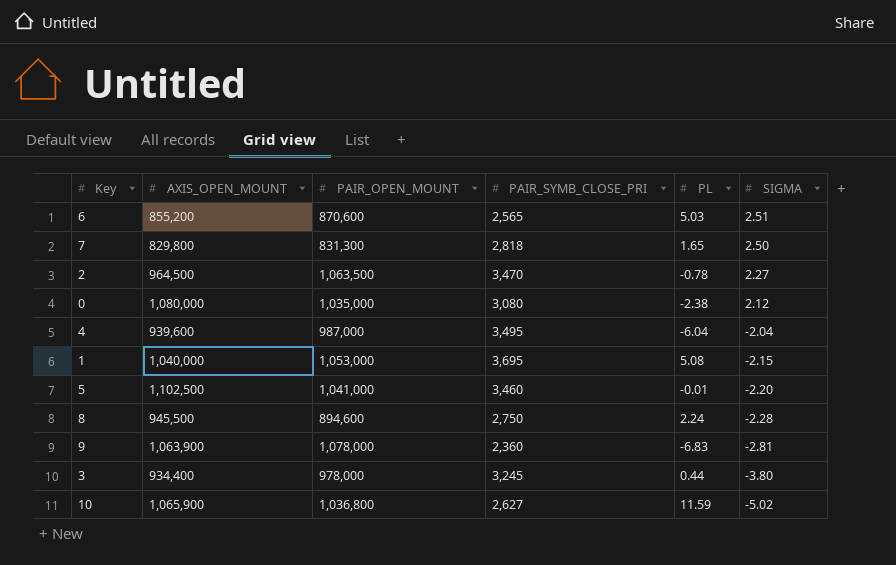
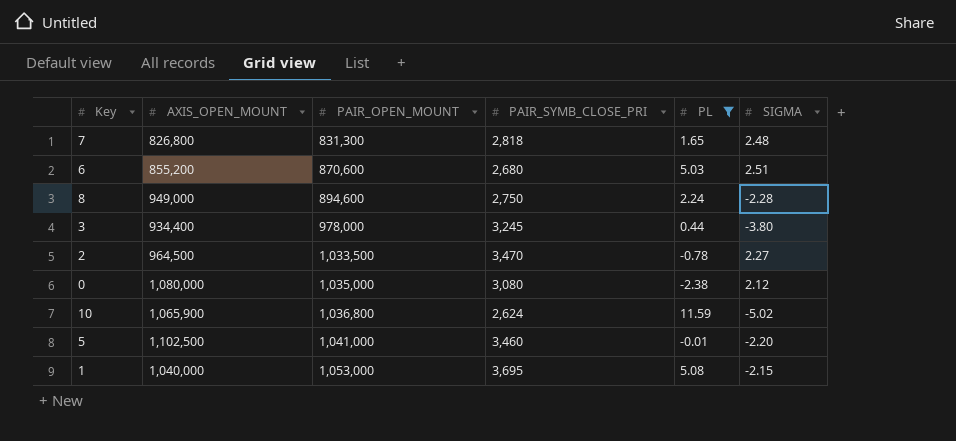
filter: none -> PL >= -2.38
row order: SIGMA descending -> PAIR_OPEN_MOUNT ascending
7 | AXIS_OPEN_MOUNT: 829,800 -> 826,800
7 | SIGMA: 2.50 -> 2.48
6 | PAIR_SYMB_CLOSE_PRI: 2,565 -> 2,680
8 | AXIS_OPEN_MOUNT: 945,500 -> 949,000
2 | PAIR_OPEN_MOUNT: 1,063,500 -> 1,033,500
10 | PAIR_SYMB_CLOSE_PRI: 2,627 -> 2,624

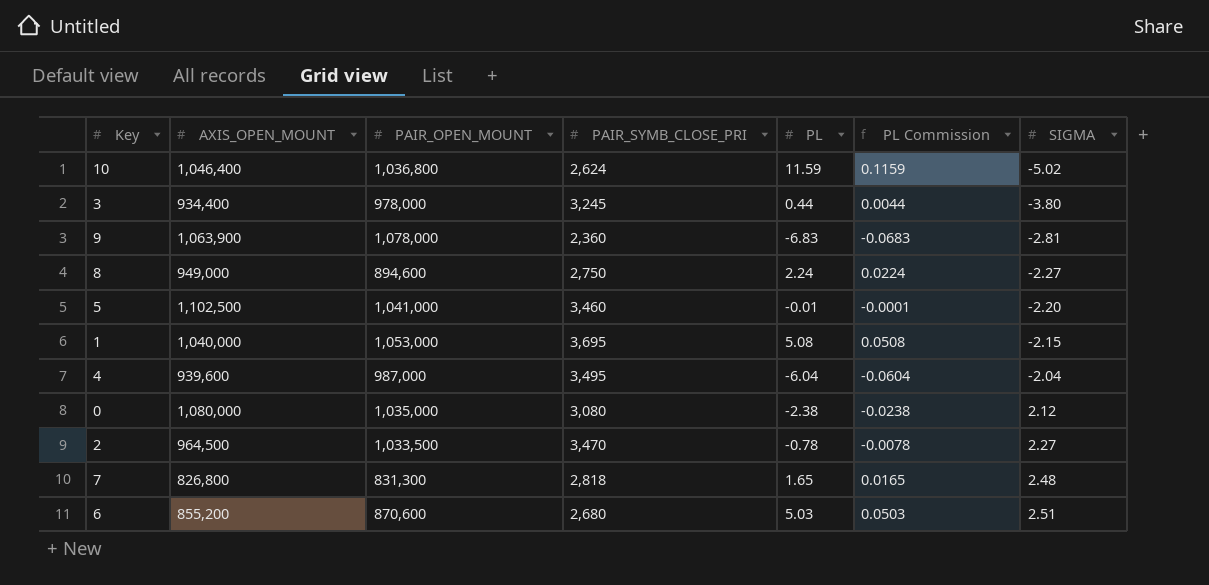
filter: PL >= -2.38 -> none
row order: PAIR_OPEN_MOUNT ascending -> SIGMA ascending
column PL Commission | formula: none -> [PL] * 0.01
10 | AXIS_OPEN_MOUNT: 1,065,900 -> 1,046,400
8 | SIGMA: -2.28 -> -2.27

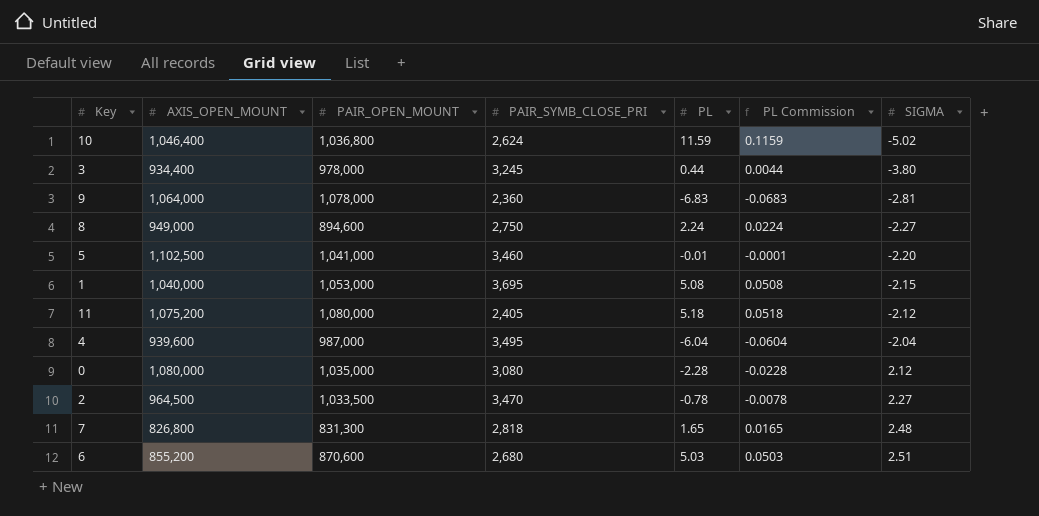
9 | AXIS_OPEN_MOUNT: 1,063,900 -> 1,064,000
row 11: none -> 1,075,200 | 1,080,000 | 2,405 | 5.18 | 0.0518 | -2.12
0 | PL: -2.38 -> -2.28
0 | PL Commission: -0.0238 -> -0.0228

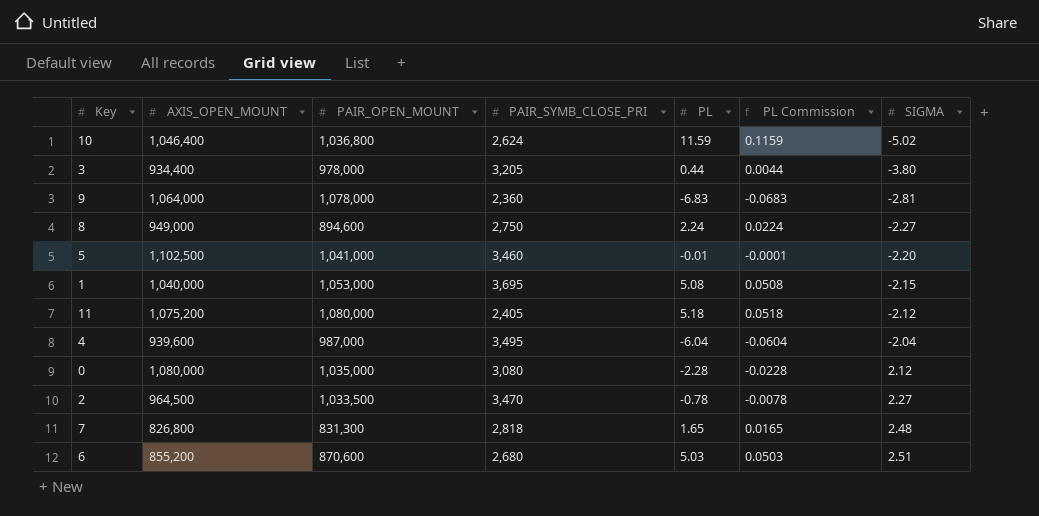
3 | PAIR_SYMB_CLOSE_PRI: 3,245 -> 3,205

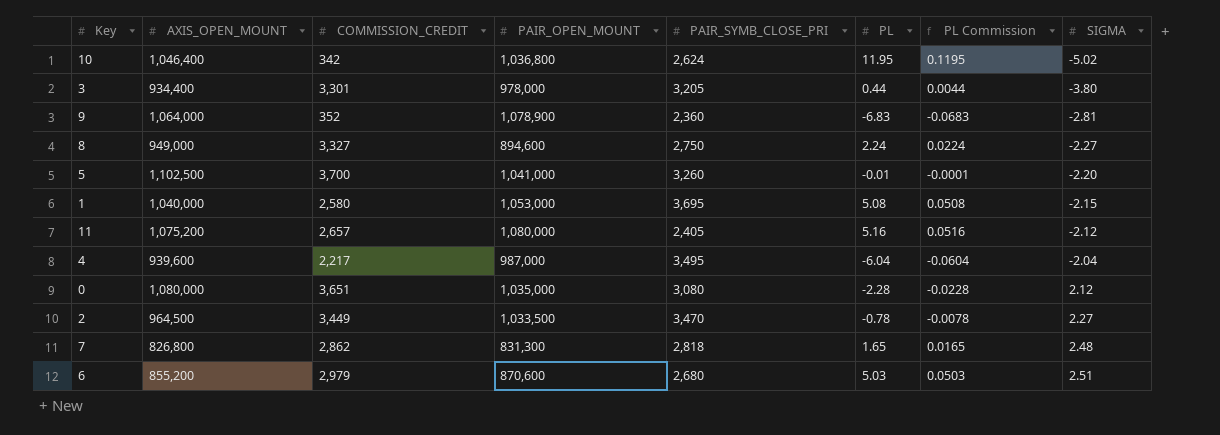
column COMMISSION_CREDIT | position: none -> 3
10 | PL: 11.59 -> 11.95
10 | PL Commission: 0.1159 -> 0.1195
9 | PAIR_OPEN_MOUNT: 1,078,000 -> 1,078,900
5 | PAIR_SYMB_CLOSE_PRI: 3,460 -> 3,260
11 | PL: 5.18 -> 5.16
11 | PL Commission: 0.0518 -> 0.0516

